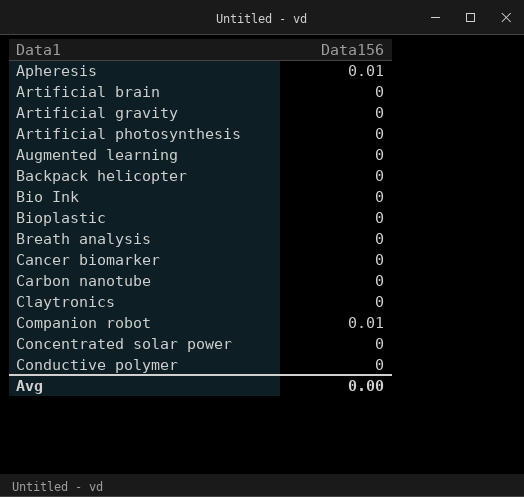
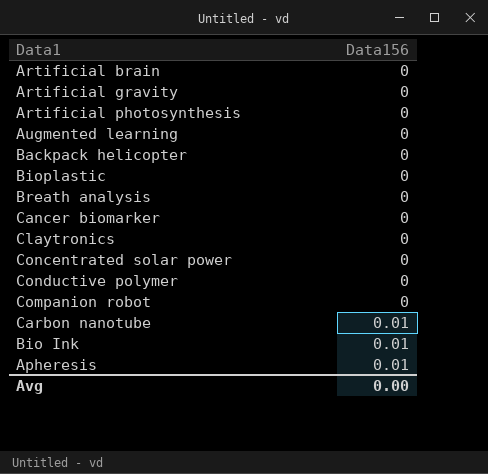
row order: Data1 ascending -> Data156 ascending
Companion robot | Data156: 0.01 -> 0
Carbon nanotube | Data156: 0 -> 0.01
Bio Ink | Data156: 0 -> 0.01

